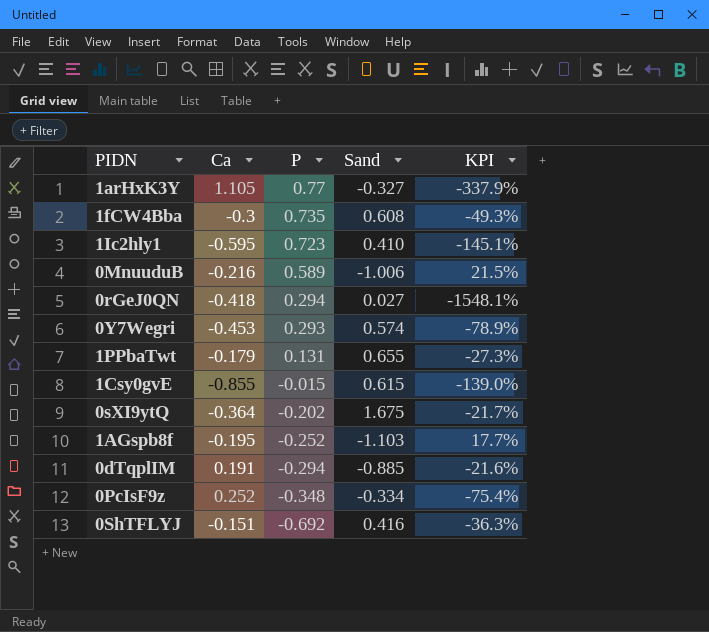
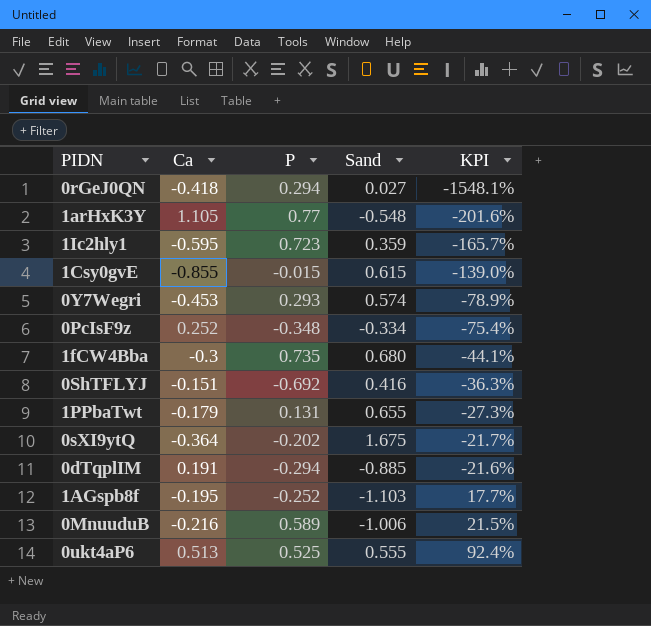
row order: P descending -> KPI ascending
1arHxK3Y | Sand: -0.327 -> -0.548
1arHxK3Y | KPI: -337.9% -> -201.6%
1Ic2hly1 | Sand: 0.410 -> 0.359
1Ic2hly1 | KPI: -145.1% -> -165.7%
1fCW4Bba | Sand: 0.608 -> 0.680
1fCW4Bba | KPI: -49.3% -> -44.1%
row 0ukt4aP6: none -> 0.513 | 0.525 | 0.555 | 92.4%

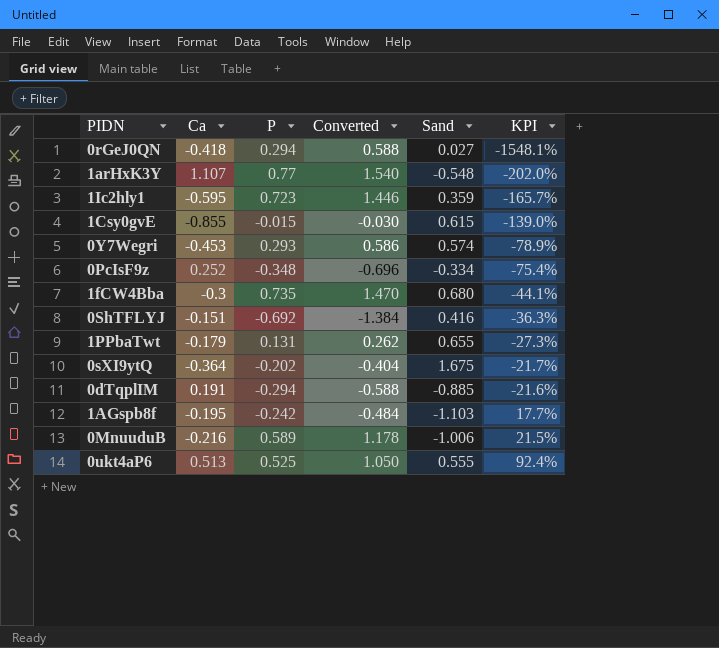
column Converted | formula: none -> [P] * 2
1arHxK3Y | Ca: 1.105 -> 1.107
1arHxK3Y | KPI: -201.6% -> -202.0%
1AGspb8f | P: -0.252 -> -0.242

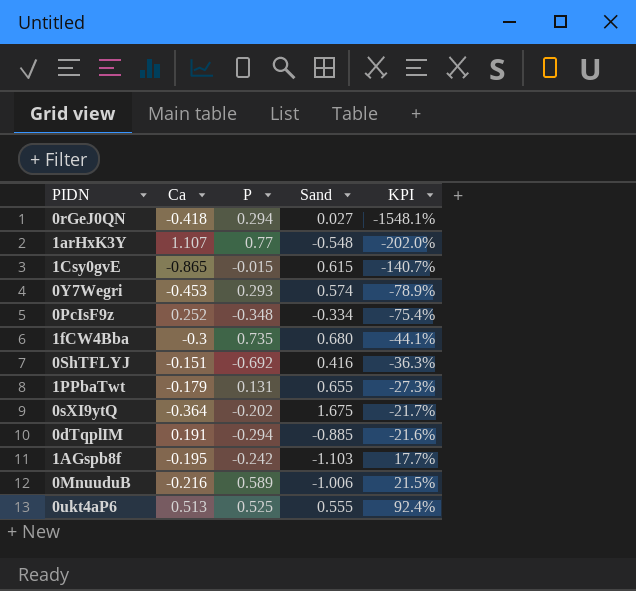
column Converted | formula: [P] * 2 -> none
row 1Ic2hly1: -0.595 | 0.723 | 1.446 | 0.359 | -165.7% -> none
1Csy0gvE | Ca: -0.855 -> -0.865
1Csy0gvE | KPI: -139.0% -> -140.7%

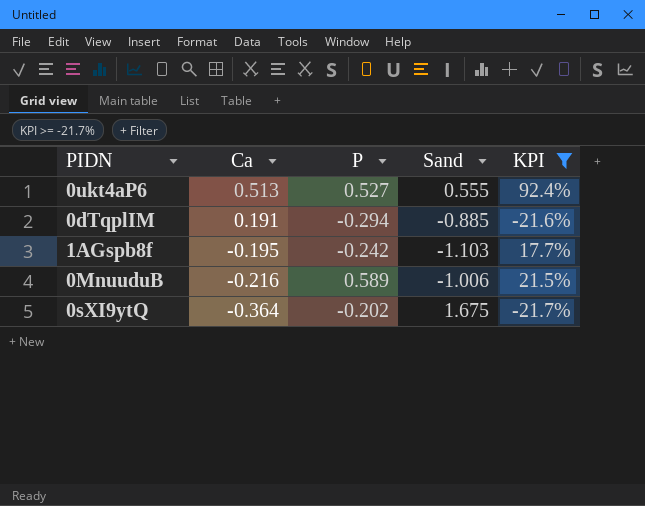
filter: none -> KPI >= -21.7%
row order: KPI ascending -> Ca descending
0ukt4aP6 | P: 0.525 -> 0.527

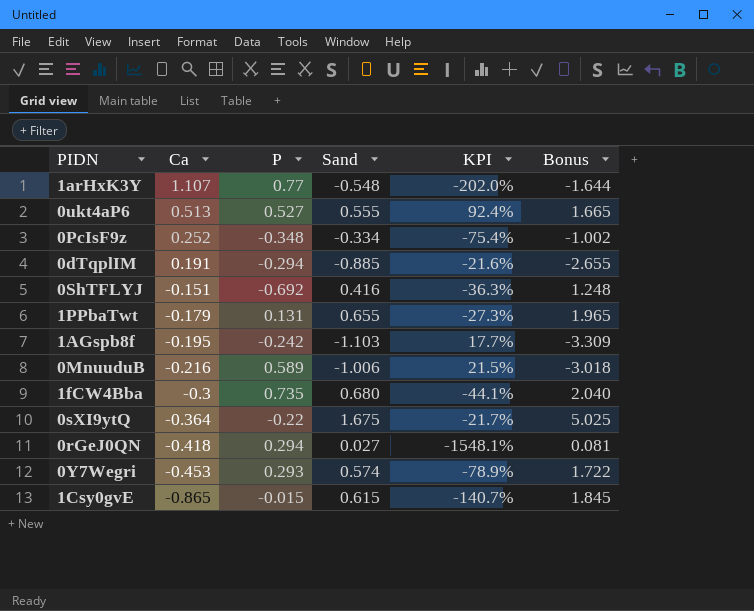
filter: KPI >= -21.7% -> none
column Bonus | formula: none -> [Sand] * 3
0sXI9ytQ | P: -0.202 -> -0.22

